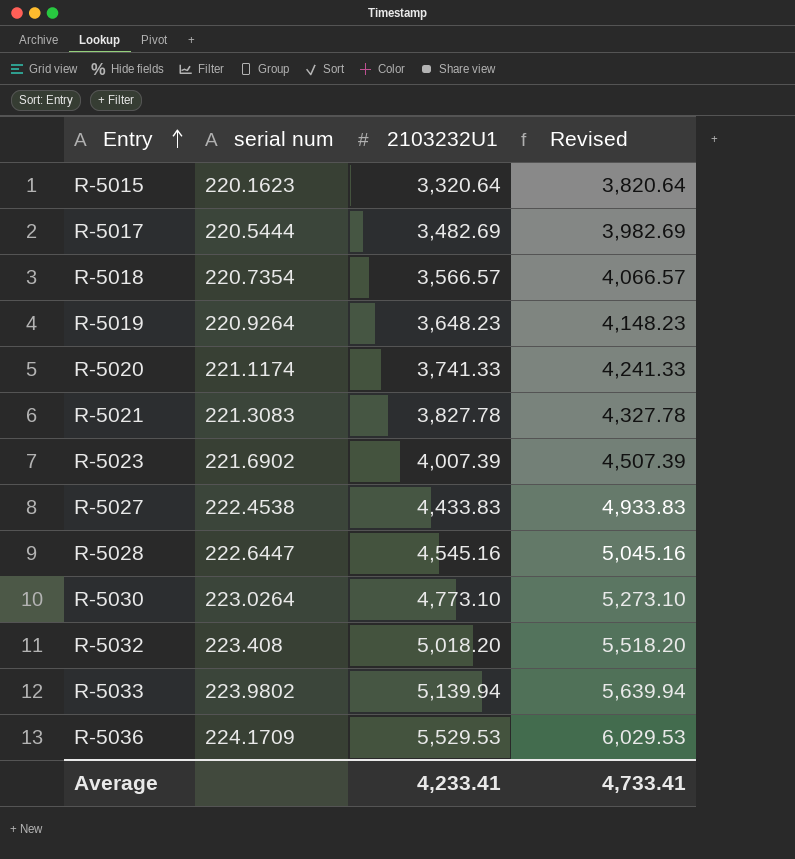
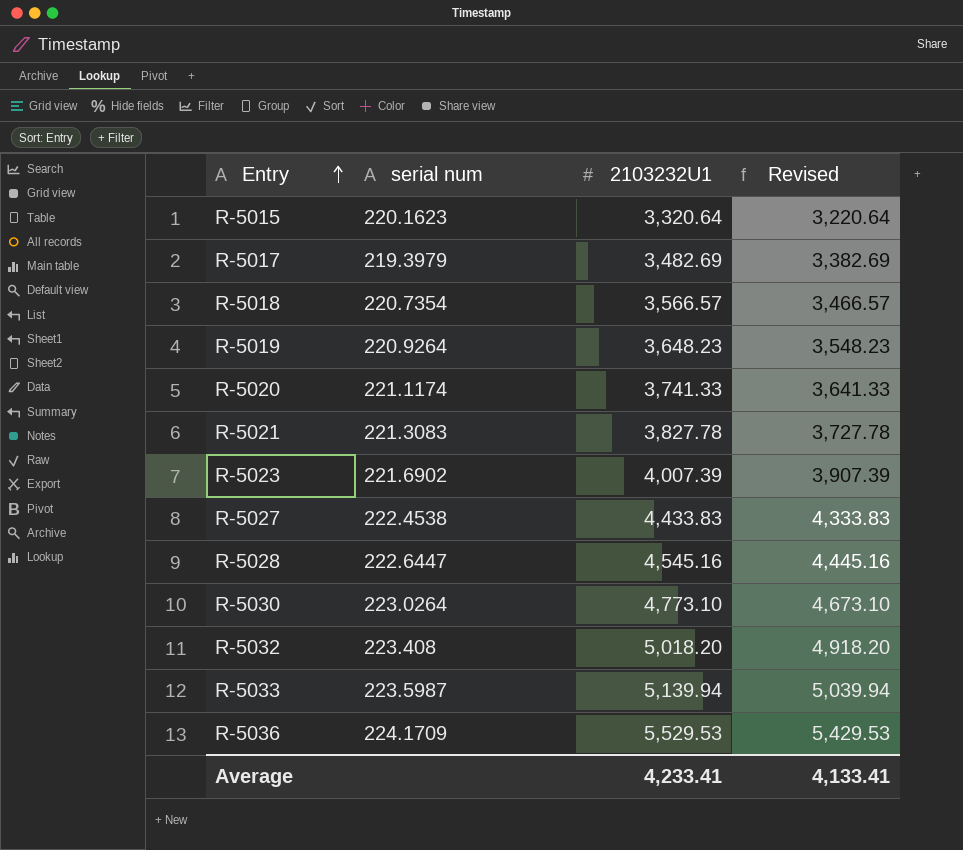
column Revised | formula: [2103232U1] + 500 -> [2103232U1] - 100
R-5017 | serial num: 220.5444 -> 219.3979
R-5033 | serial num: 223.9802 -> 223.5987
Average | Revised: 4,733.41 -> 4,133.41

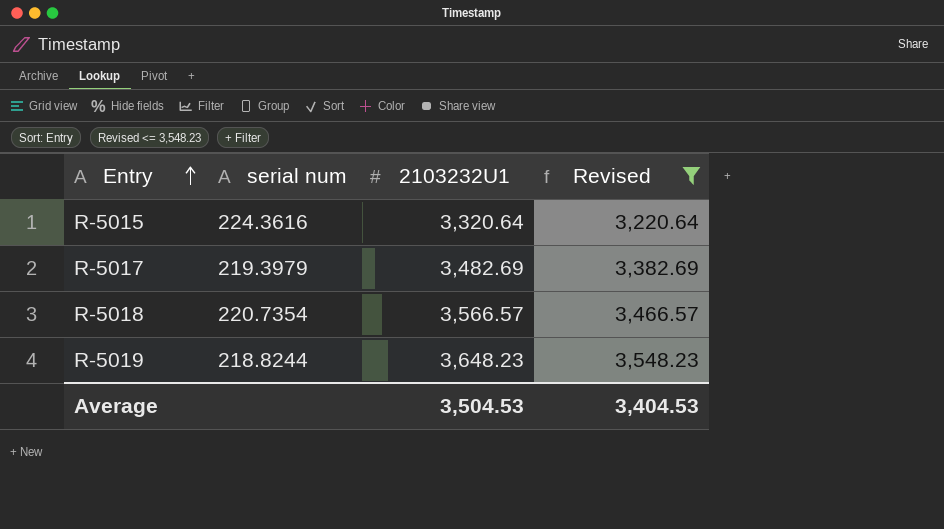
filter: none -> Revised <= 3,548.23
R-5015 | serial num: 220.1623 -> 224.3616
R-5019 | serial num: 220.9264 -> 218.8244
Average | 2103232U1: 4,233.41 -> 3,504.53
Average | Revised: 4,133.41 -> 3,404.53

